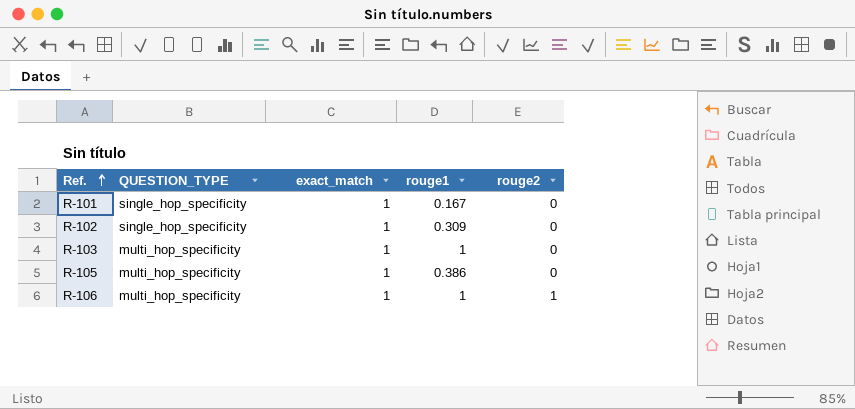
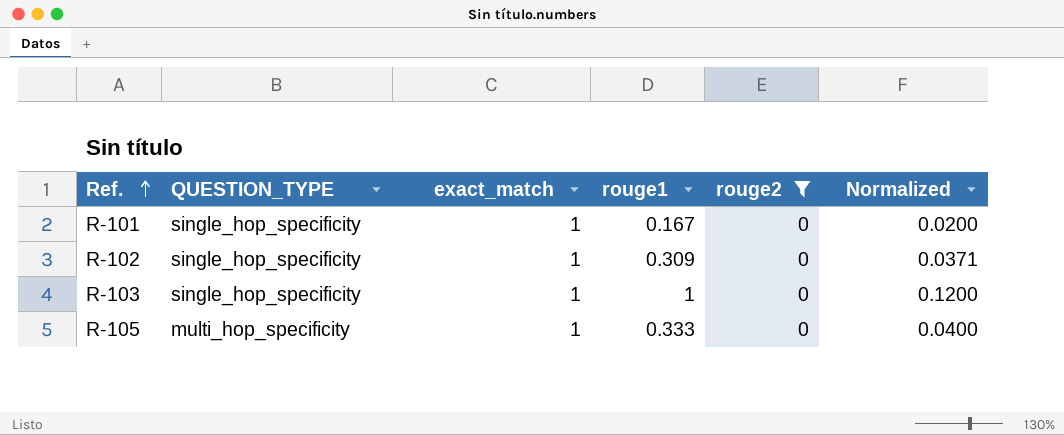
filter: none -> rouge2 = 0
column Normalized | formula: none -> [rouge1] * 0.12
R-103 | QUESTION_TYPE: multi_hop_specificity -> single_hop_specificity
R-105 | rouge1: 0.386 -> 0.333

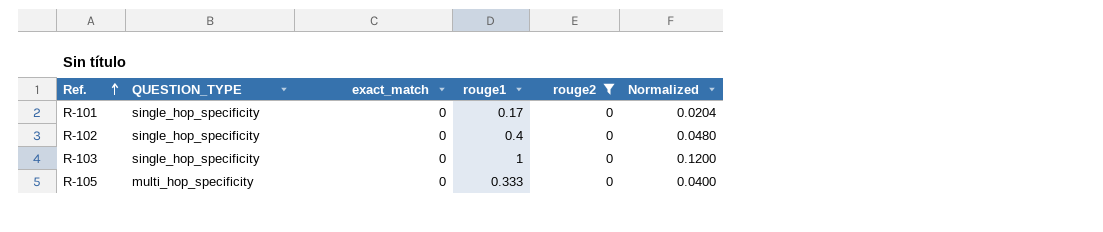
R-101 | exact_match: 1 -> 0
R-101 | rouge1: 0.167 -> 0.17
R-101 | Normalized: 0.0200 -> 0.0204
R-102 | exact_match: 1 -> 0
R-102 | rouge1: 0.309 -> 0.4
R-102 | Normalized: 0.0371 -> 0.0480
R-103 | exact_match: 1 -> 0
R-105 | exact_match: 1 -> 0

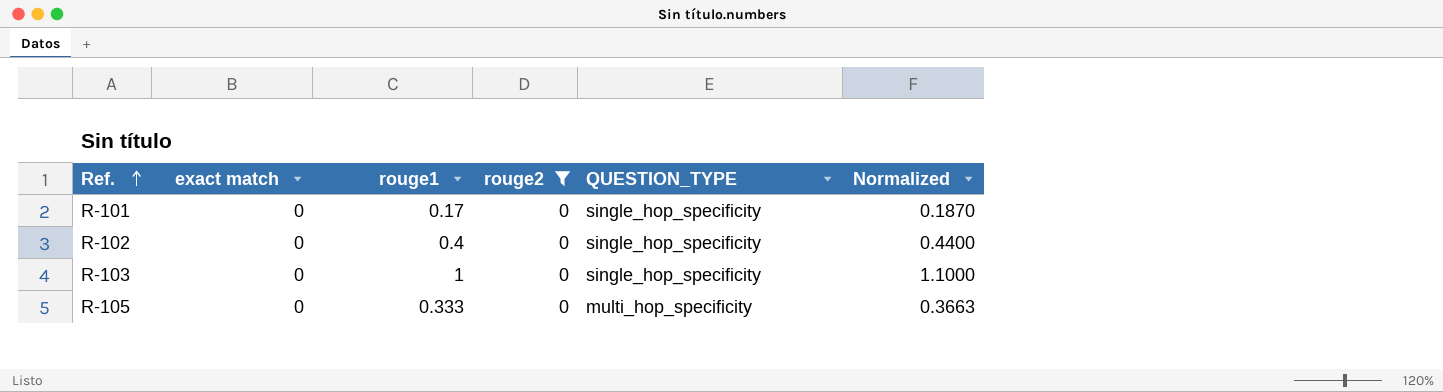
column name: exact_match -> exact match
column QUESTION_TYPE | position: 2 -> 5
column Normalized | formula: [rouge1] * 0.12 -> [rouge1] * 1.1

